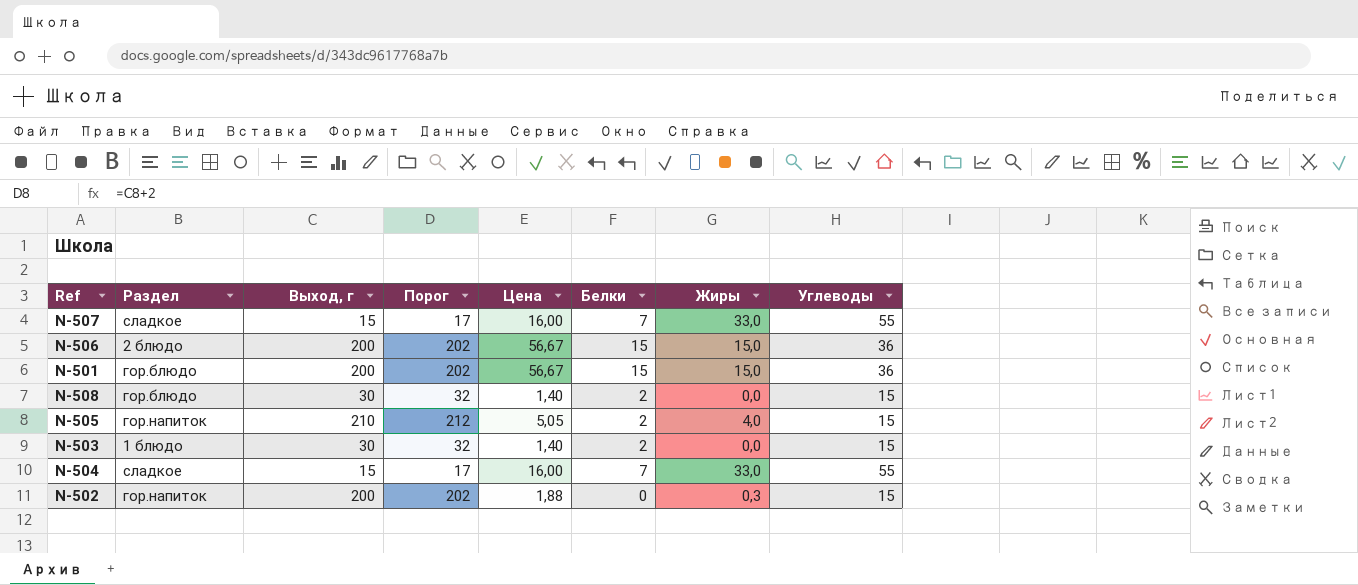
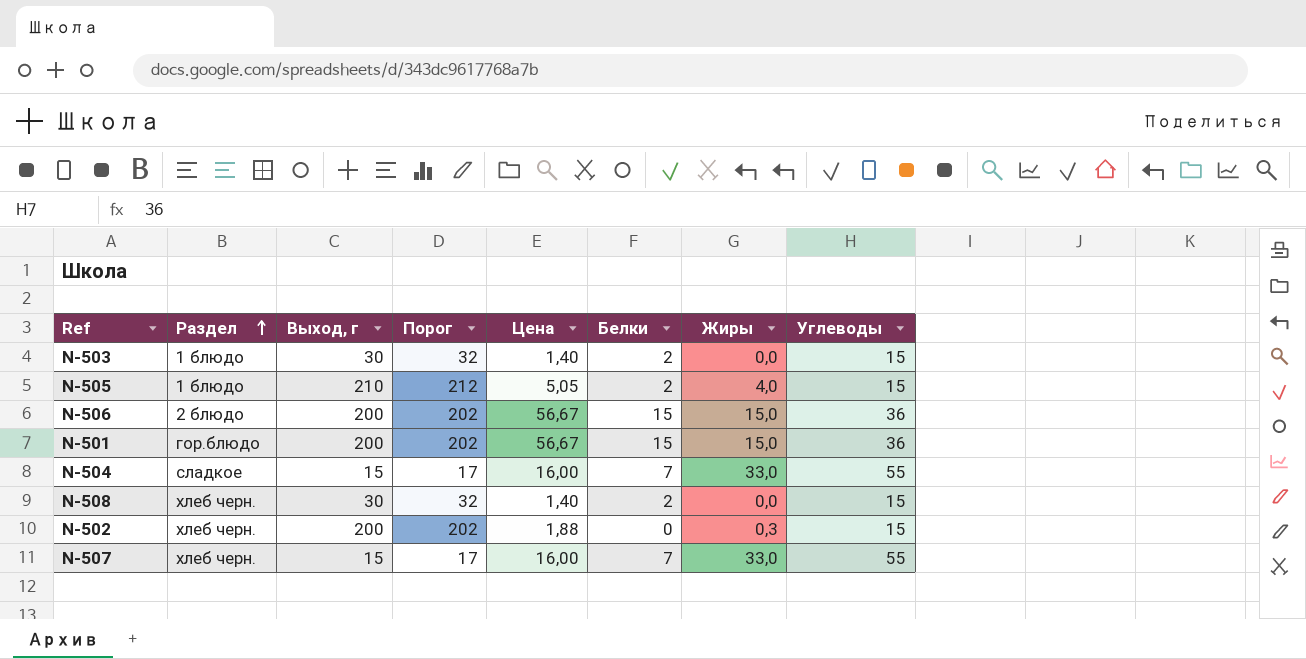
row order: none -> Раздел ascending
N-505 | Раздел: гор.напиток -> 1 блюдо
N-508 | Раздел: гор.блюдо -> хлеб черн.
N-502 | Раздел: гор.напиток -> хлеб черн.
N-507 | Раздел: сладкое -> хлеб черн.

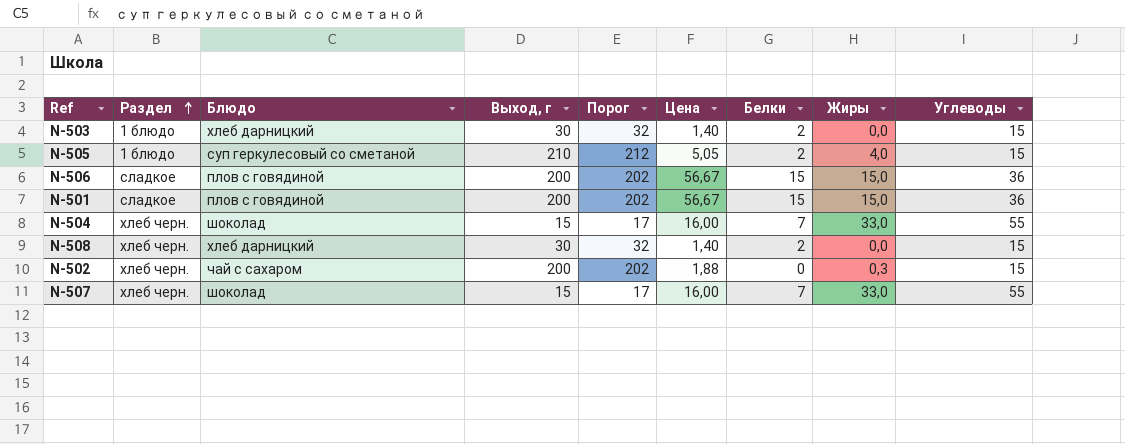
column Блюдо | position: none -> 3
N-506 | Раздел: 2 блюдо -> сладкое
N-501 | Раздел: гор.блюдо -> сладкое
N-504 | Раздел: сладкое -> хлеб черн.

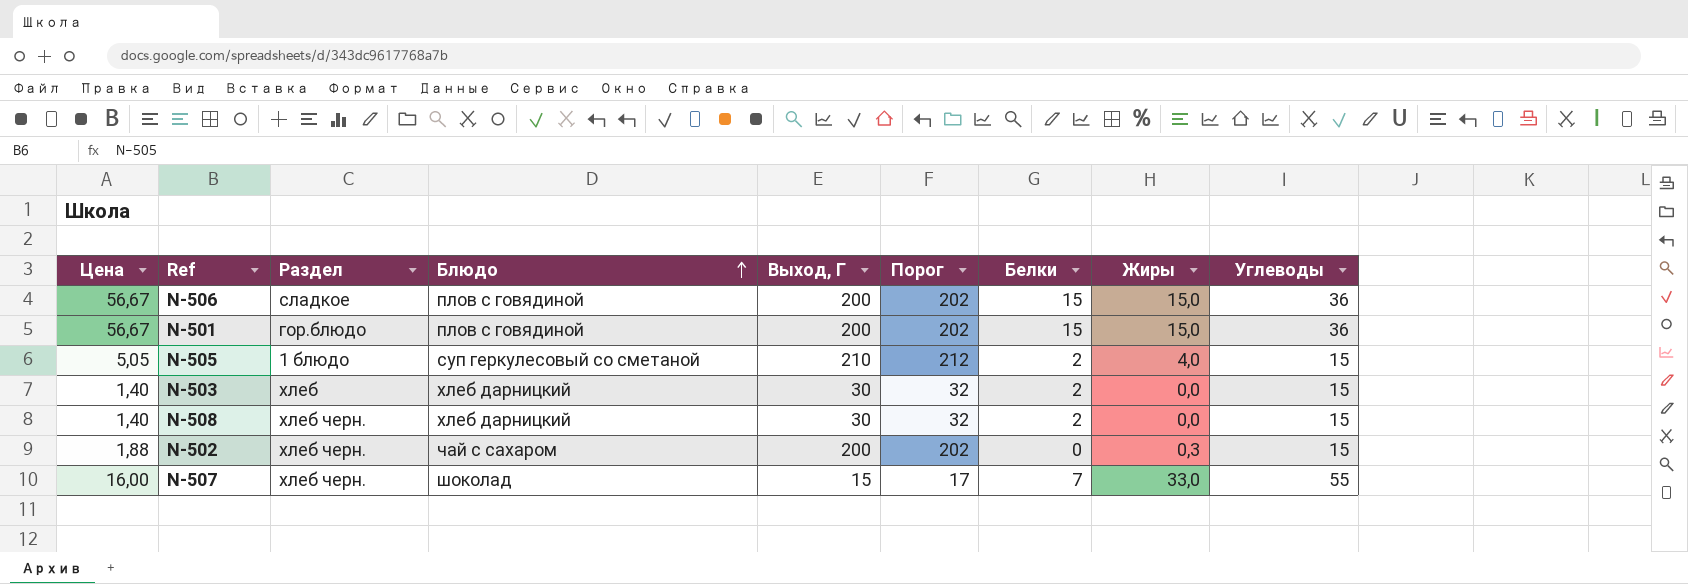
row order: Раздел ascending -> Блюдо ascending
column Цена | position: 6 -> 1
column name: Выход, г -> Выход, Г
row N-504: хлеб черн. | шоколад | 15 | 17 | 16,00 | 7 | 33,0 | 55 -> none
N-501 | Раздел: сладкое -> гор.блюдо
N-503 | Раздел: 1 блюдо -> хлеб

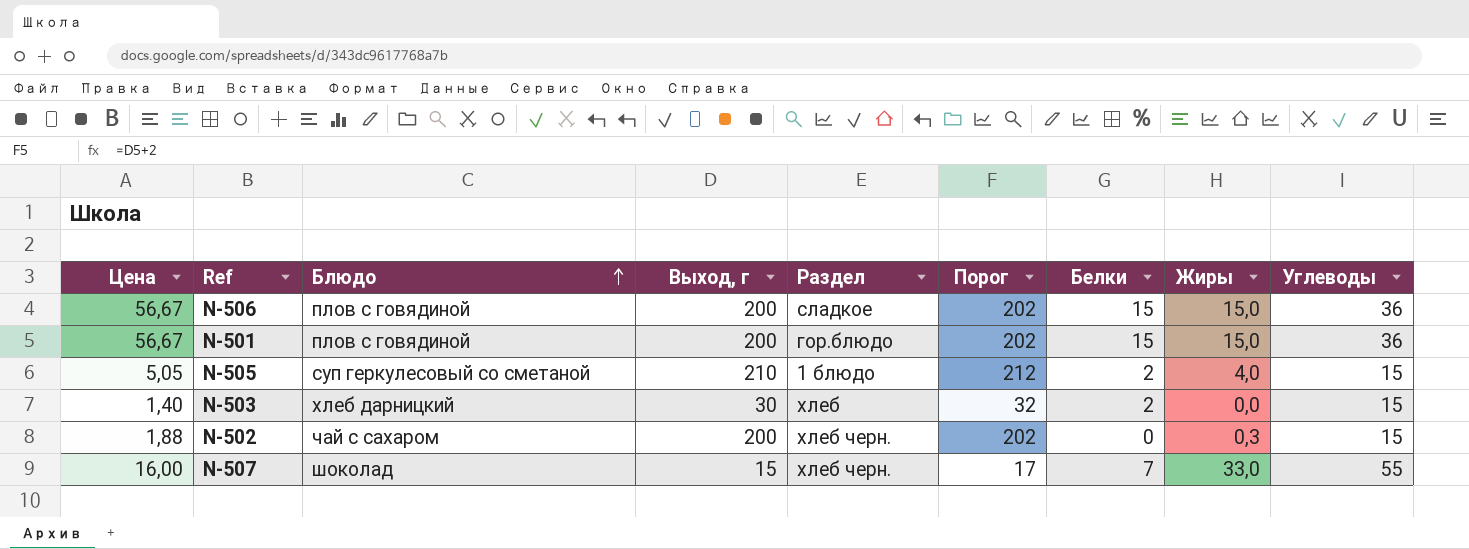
column name: Выход, Г -> Выход, г
column Раздел | position: 3 -> 5
row N-508: 1,40 | хлеб черн. | хлеб дарницкий | 30 | 32 | 2 | 0,0 | 15 -> none

